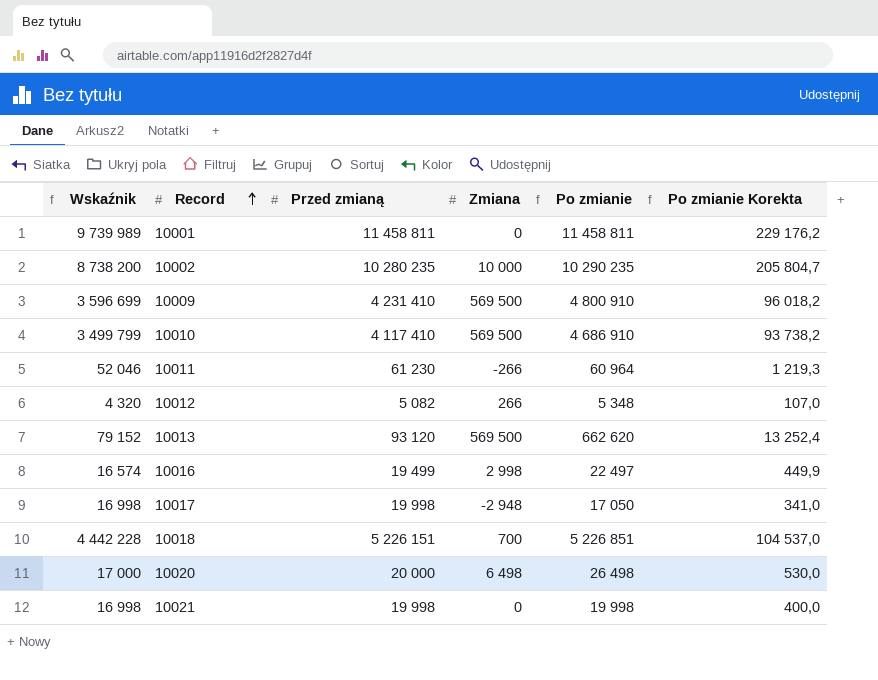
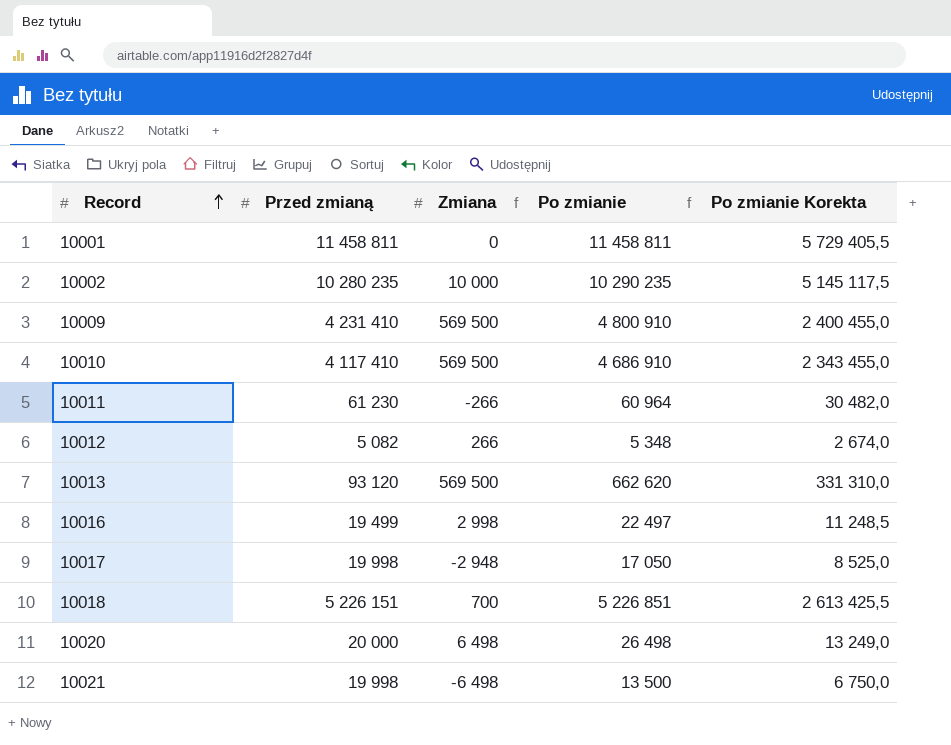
column Wskaźnik | formula: [Przed zmianą] * 0,85 -> none
column Po zmianie Korekta | formula: [Po zmianie] * 0,02 -> [Po zmianie] * 0,5
10021 | Zmiana: 0 -> -6 498
10021 | Po zmianie: 19 998 -> 13 500

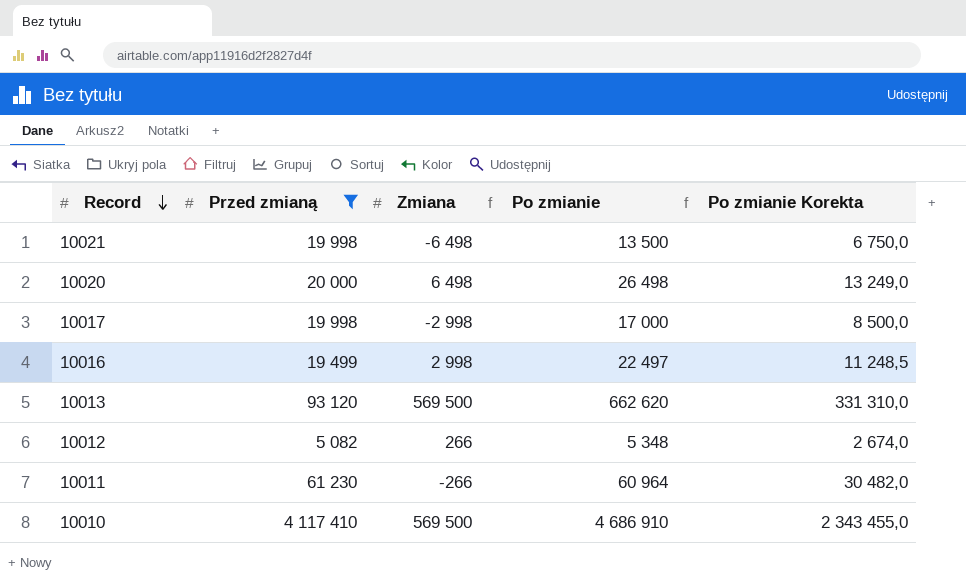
filter: none -> Przed zmianą <= 4 117 410
row order: Record ascending -> Record descending
10017 | Zmiana: -2 948 -> -2 998
10017 | Po zmianie: 17 050 -> 17 000
10017 | Po zmianie Korekta: 8 525,0 -> 8 500,0

